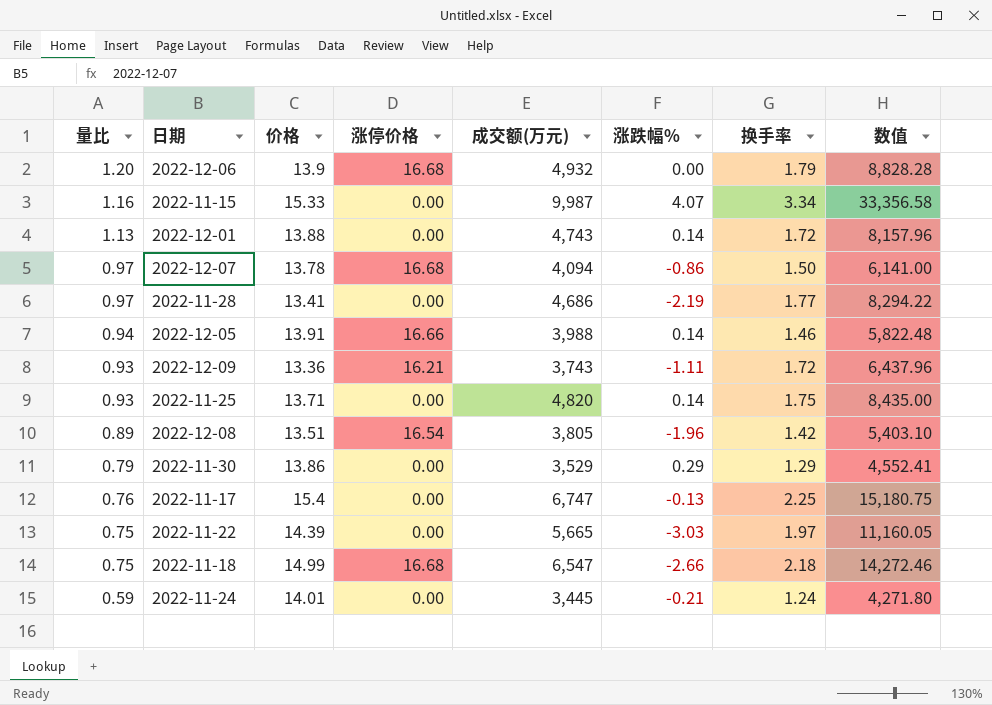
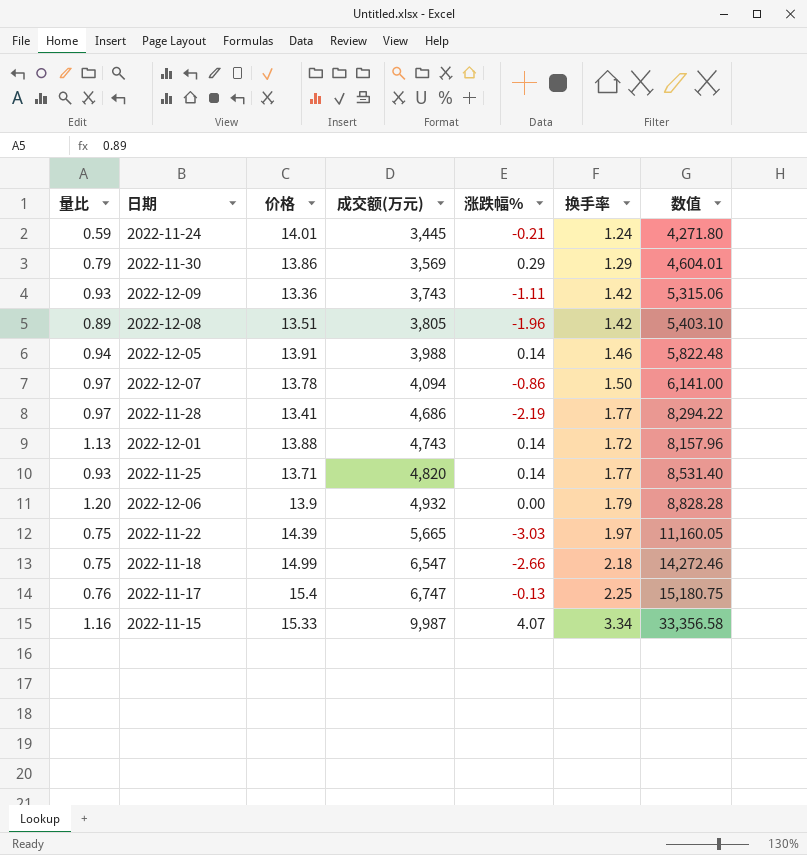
row order: 量比 descending -> 成交额(万元) ascending
column 涨停价格 | position: 4 -> none
2022-11-30 | 成交额(万元): 3,529 -> 3,569
2022-11-30 | 数值: 4,552.41 -> 4,604.01
2022-12-09 | 换手率: 1.72 -> 1.42
2022-12-09 | 数值: 6,437.96 -> 5,315.06
2022-11-25 | 换手率: 1.75 -> 1.77
2022-11-25 | 数值: 8,435.00 -> 8,531.40

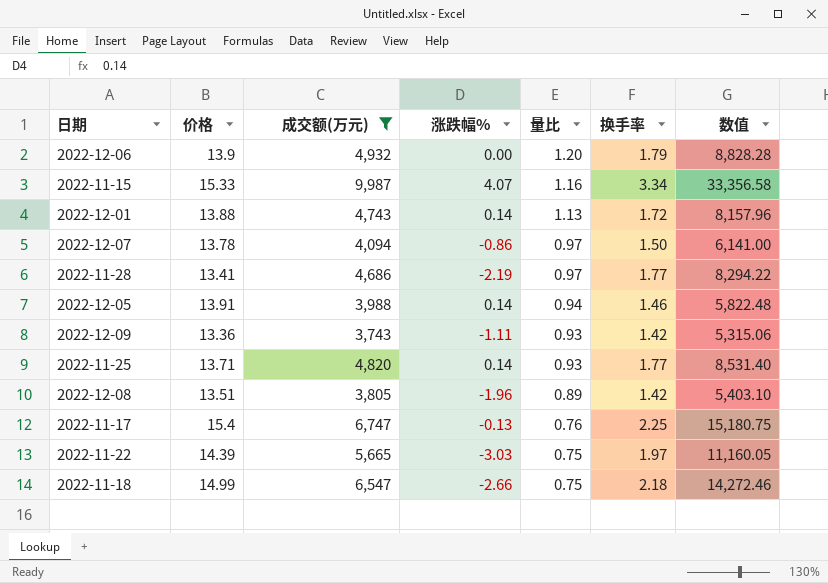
filter: none -> 成交额(万元) >= 3,743
row order: 成交额(万元) ascending -> 量比 descending
column 量比 | position: 1 -> 5

